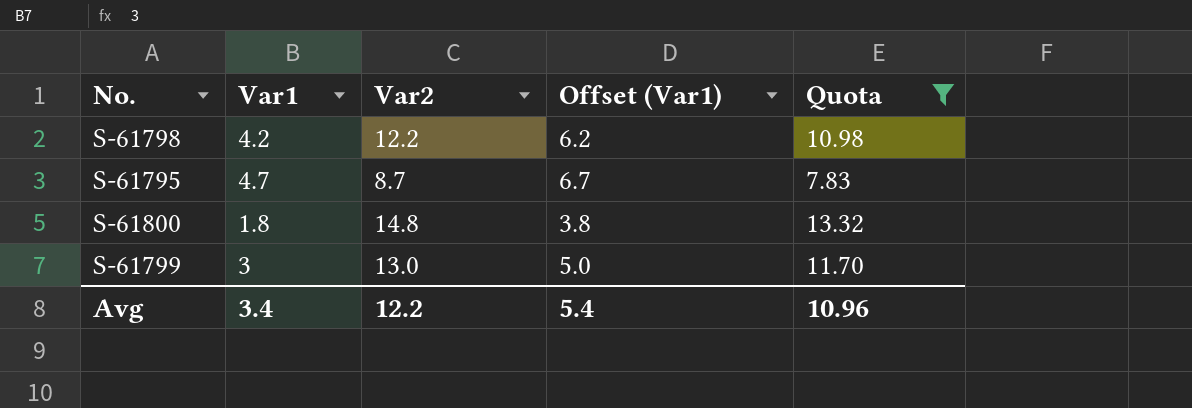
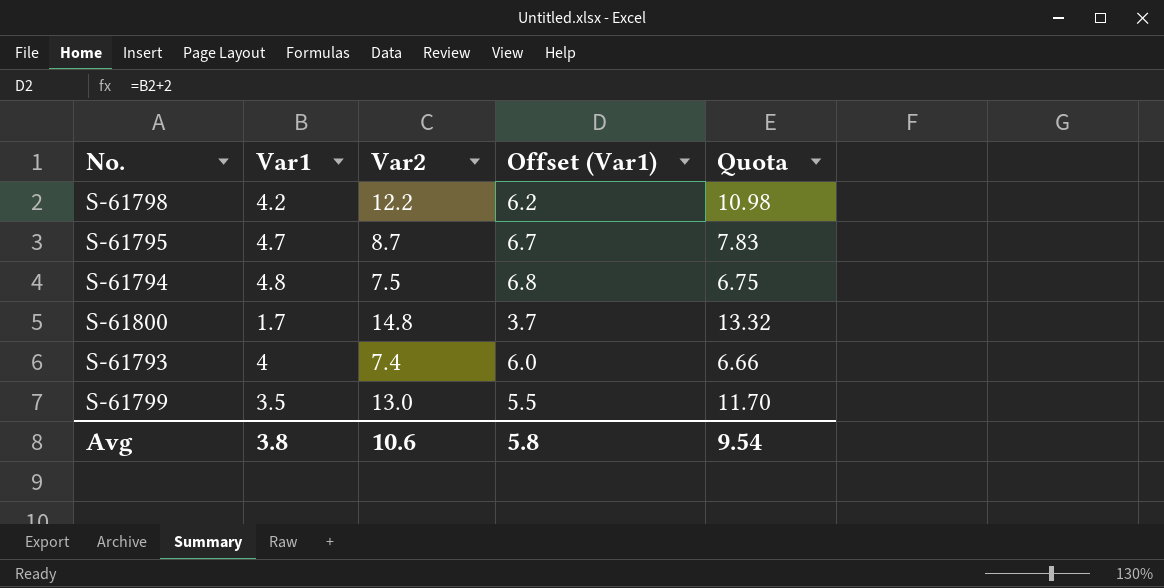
filter: Quota >= 7.83 -> none
S-61800 | Var1: 1.8 -> 1.7
S-61800 | Offset (Var1): 3.8 -> 3.7
S-61799 | Var1: 3 -> 3.5
S-61799 | Offset (Var1): 5.0 -> 5.5
Avg | Var1: 3.4 -> 3.8
Avg | Var2: 12.2 -> 10.6
Avg | Offset (Var1): 5.4 -> 5.8
Avg | Quota: 10.96 -> 9.54

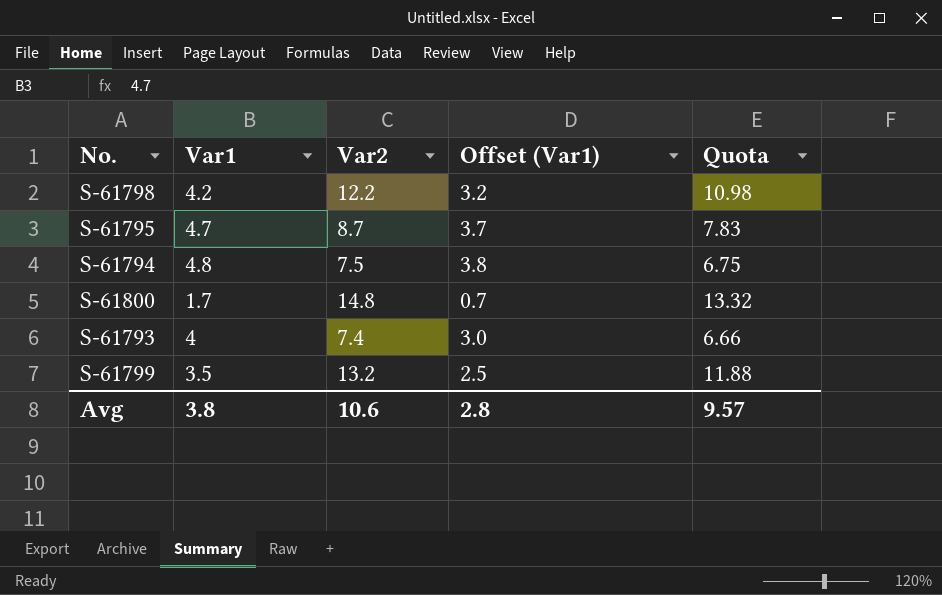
column Offset (Var1) | formula: [Var1] + 2 -> [Var1] - 1
S-61799 | Var2: 13.0 -> 13.2
S-61799 | Quota: 11.70 -> 11.88
Avg | Offset (Var1): 5.8 -> 2.8
Avg | Quota: 9.54 -> 9.57

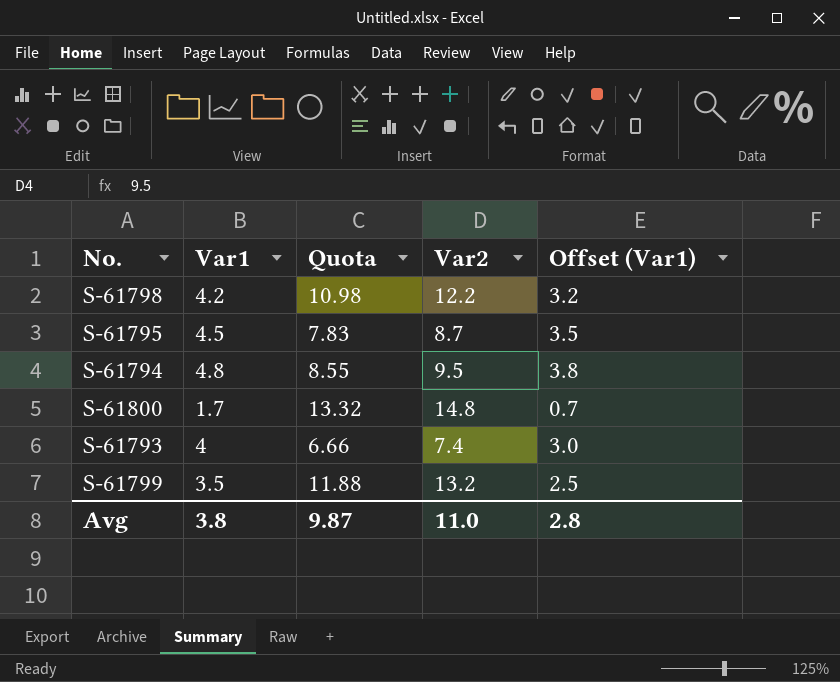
column Quota | position: 5 -> 3
S-61795 | Var1: 4.7 -> 4.5
S-61795 | Offset (Var1): 3.7 -> 3.5
S-61794 | Quota: 6.75 -> 8.55
S-61794 | Var2: 7.5 -> 9.5
Avg | Quota: 9.57 -> 9.87
Avg | Var2: 10.6 -> 11.0

